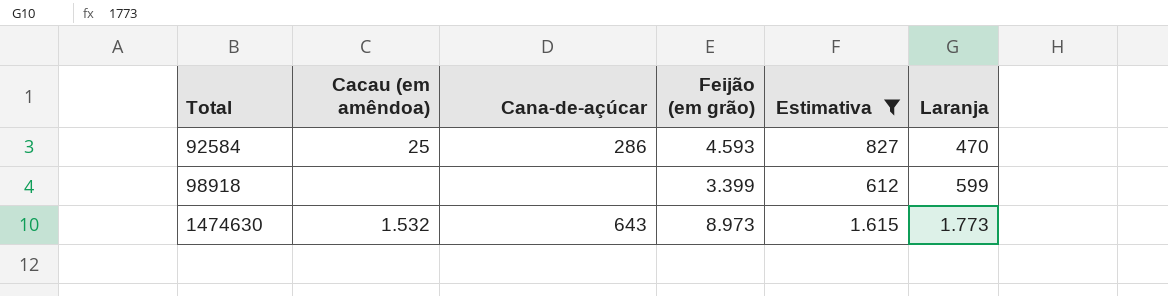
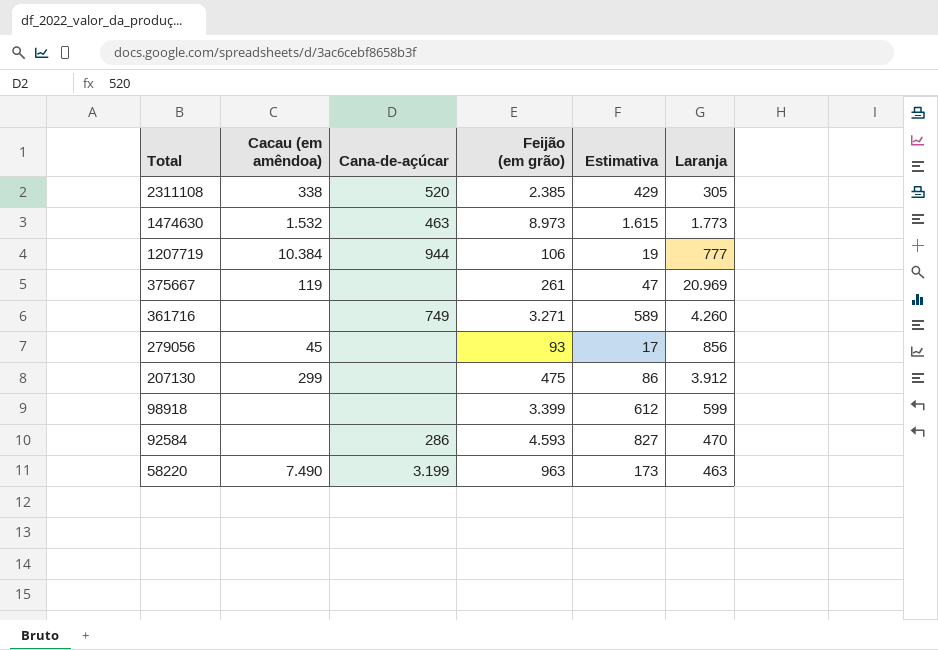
filter: Estimativa >= 612 -> none
row order: Total ascending -> Total descending
1474630 | Cana-de-açúcar: 643 -> 463
92584 | Cacau (em amêndoa): 25 -> none

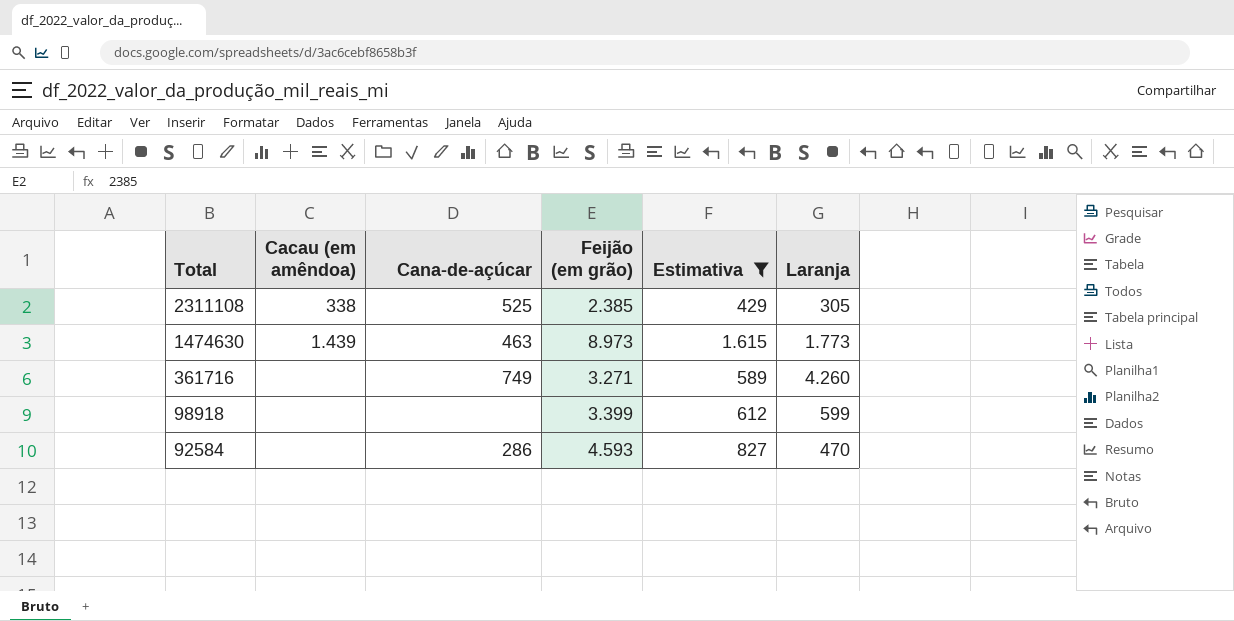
filter: none -> Estimativa >= 429
2311108 | Cana-de-açúcar: 520 -> 525
1474630 | Cacau (em amêndoa): 1.532 -> 1.439

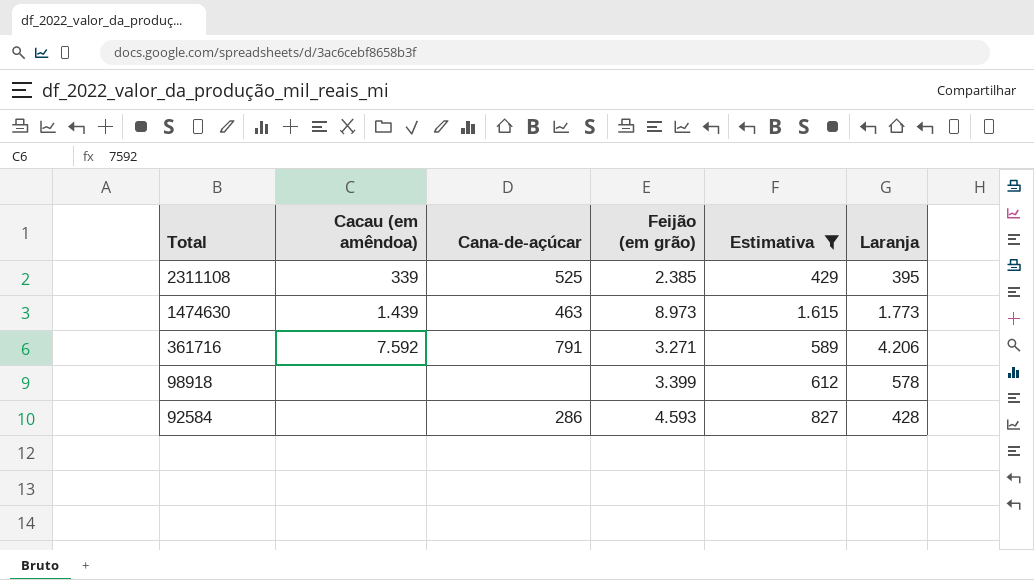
2311108 | Cacau (em amêndoa): 338 -> 339
2311108 | Laranja: 305 -> 395
361716 | Cacau (em amêndoa): none -> 7.592
361716 | Cana-de-açúcar: 749 -> 791
361716 | Laranja: 4.260 -> 4.206
98918 | Laranja: 599 -> 578
92584 | Laranja: 470 -> 428

